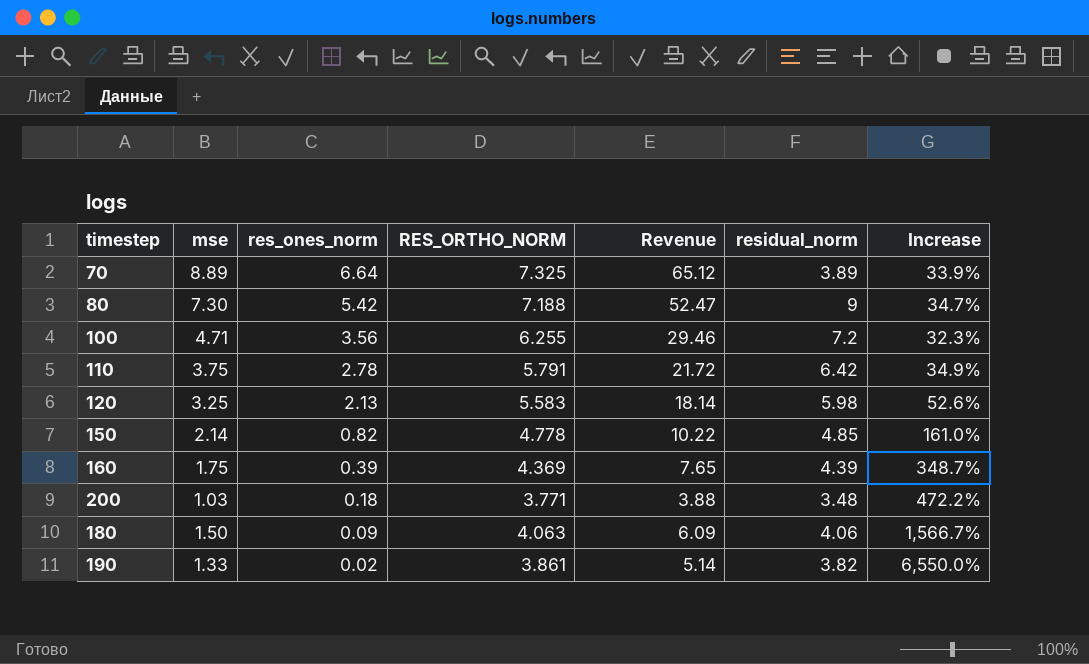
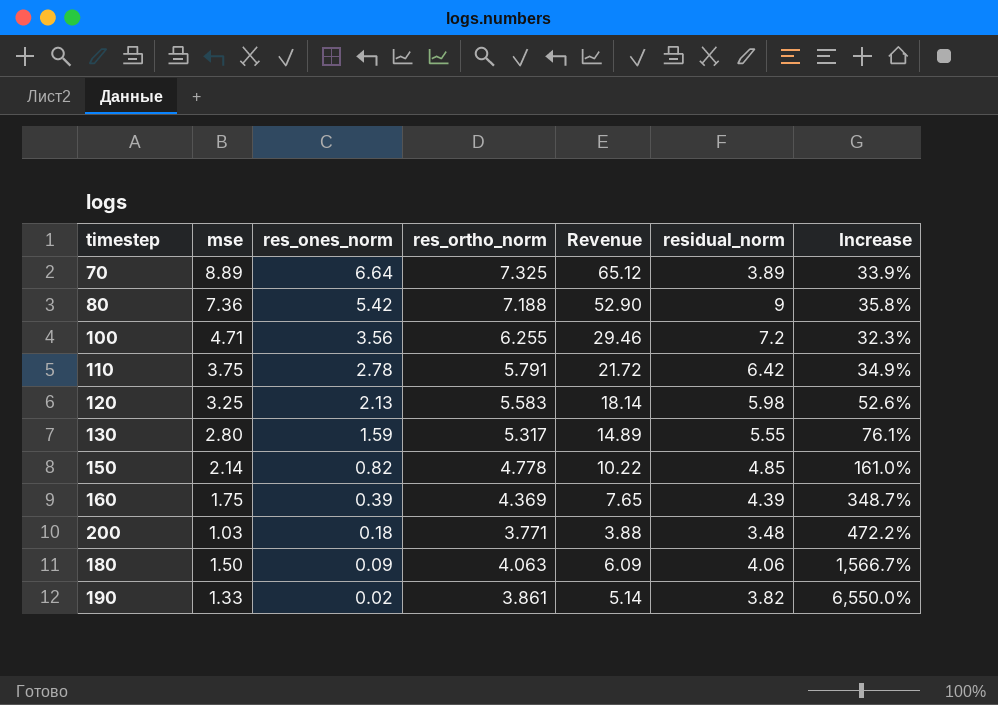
column name: RES_ORTHO_NORM -> res_ortho_norm
80 | mse: 7.30 -> 7.36
80 | Revenue: 52.47 -> 52.90
80 | Increase: 34.7% -> 35.8%
row 130: none -> 2.80 | 1.59 | 5.317 | 14.89 | 5.55 | 76.1%

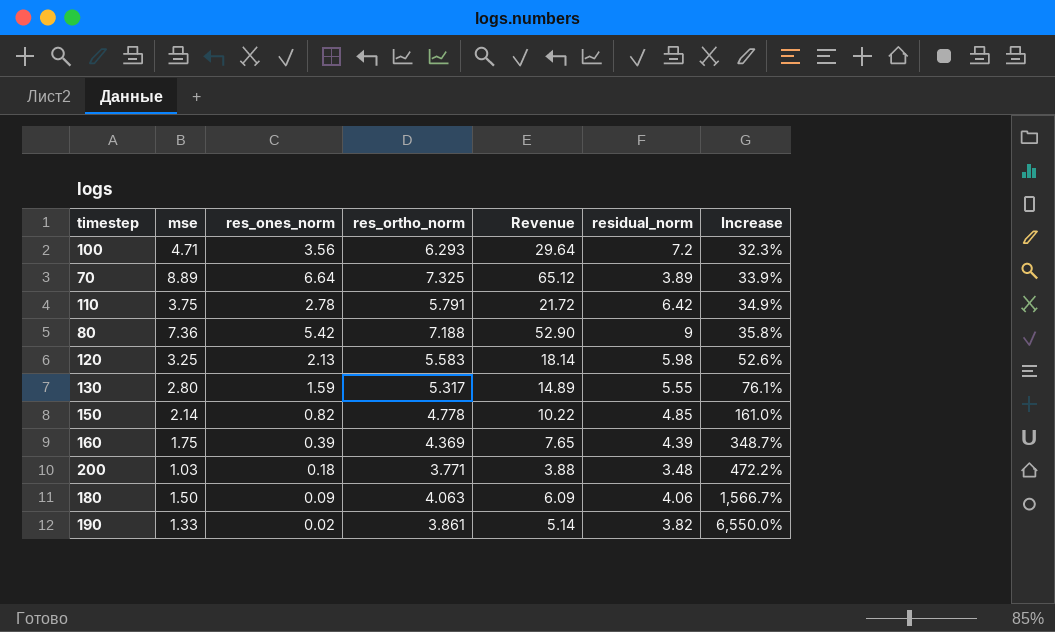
row order: res_ones_norm descending -> Increase ascending
100 | res_ortho_norm: 6.255 -> 6.293
100 | Revenue: 29.46 -> 29.64

